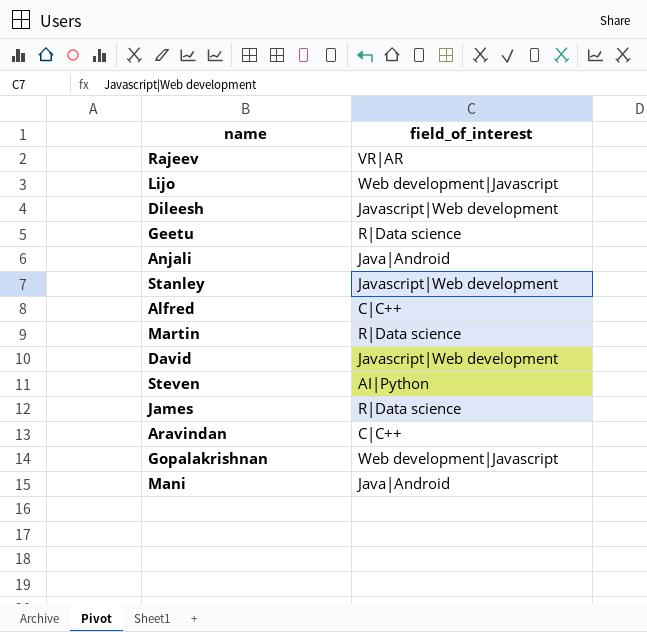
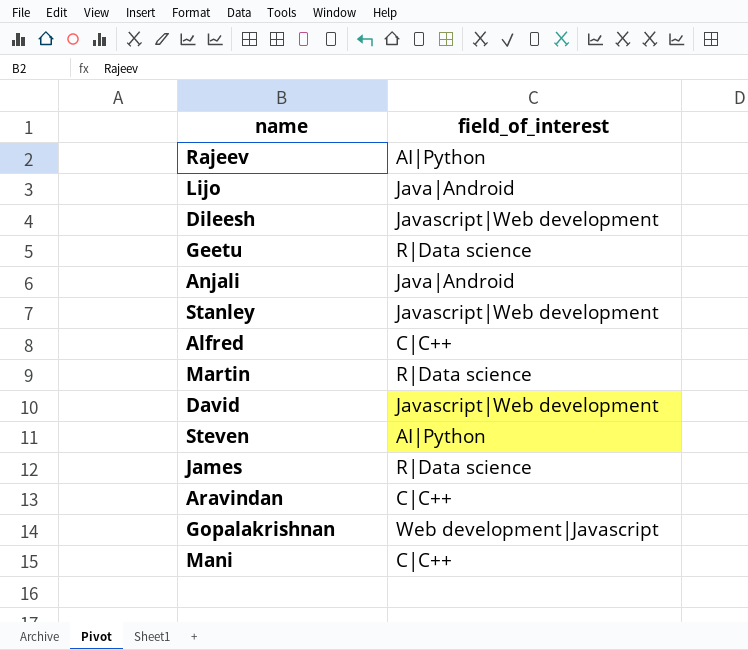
Rajeev | field_of_interest: VR|AR -> AI|Python
Lijo | field_of_interest: Web development|Javascript -> Java|Android
Mani | field_of_interest: Java|Android -> C|C++

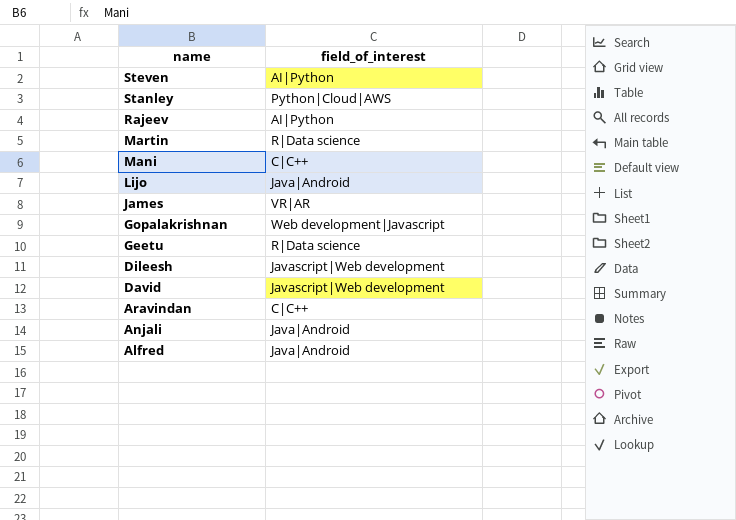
row order: none -> name descending
Stanley | field_of_interest: Javascript|Web development -> Python|Cloud|AWS
James | field_of_interest: R|Data science -> VR|AR
Alfred | field_of_interest: C|C++ -> Java|Android

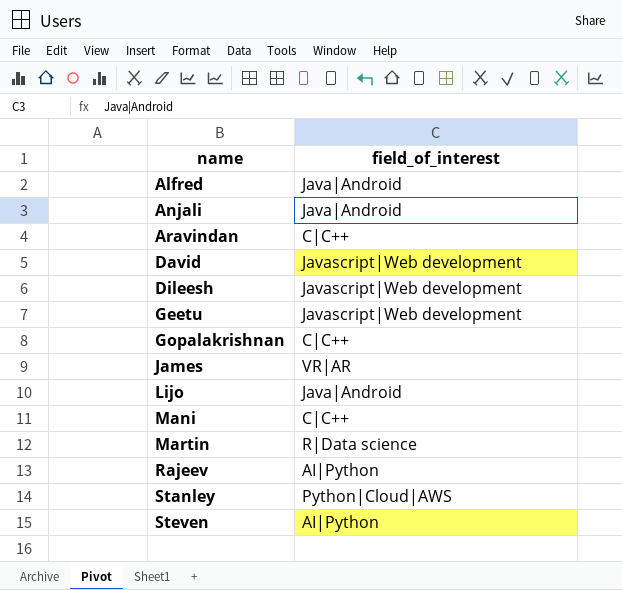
row order: name descending -> name ascending
Geetu | field_of_interest: R|Data science -> Javascript|Web development
Gopalakrishnan | field_of_interest: Web development|Javascript -> C|C++

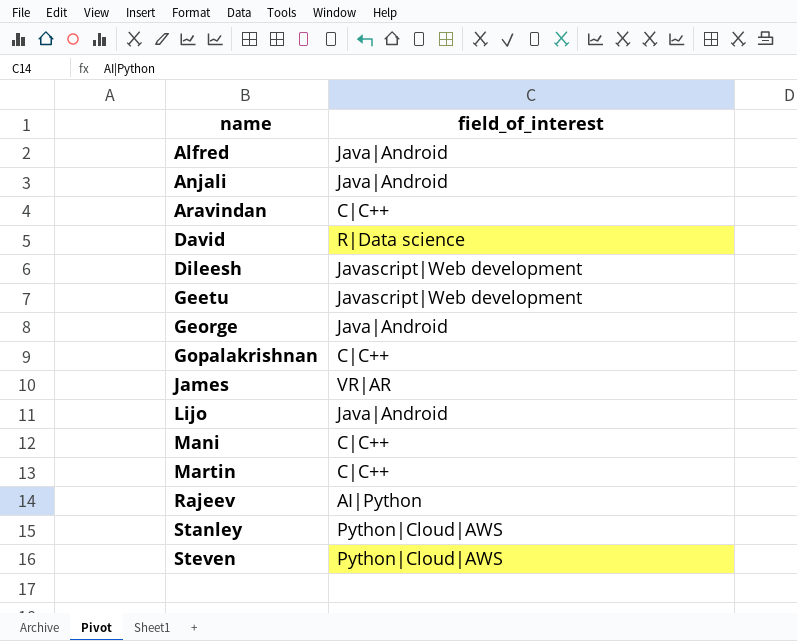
David | field_of_interest: Javascript|Web development -> R|Data science
row George: none -> Java|Android
Martin | field_of_interest: R|Data science -> C|C++
Steven | field_of_interest: AI|Python -> Python|Cloud|AWS

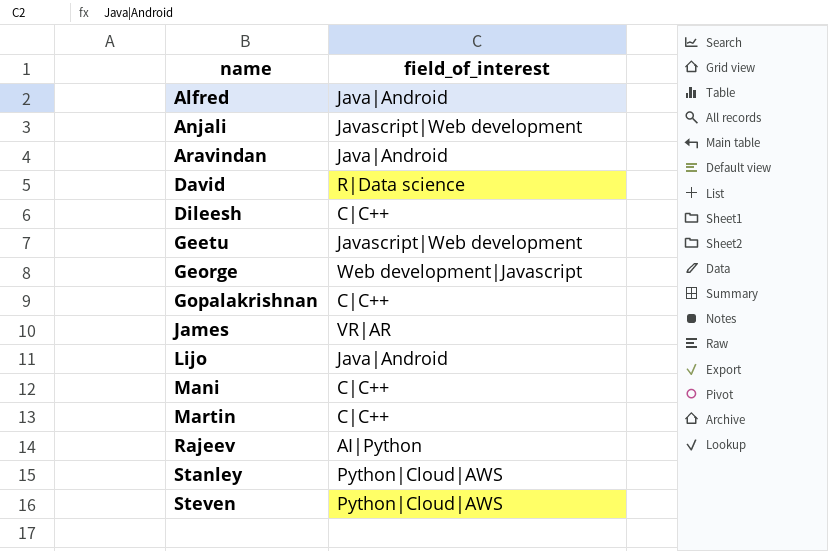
Anjali | field_of_interest: Java|Android -> Javascript|Web development
Aravindan | field_of_interest: C|C++ -> Java|Android
Dileesh | field_of_interest: Javascript|Web development -> C|C++
George | field_of_interest: Java|Android -> Web development|Javascript

